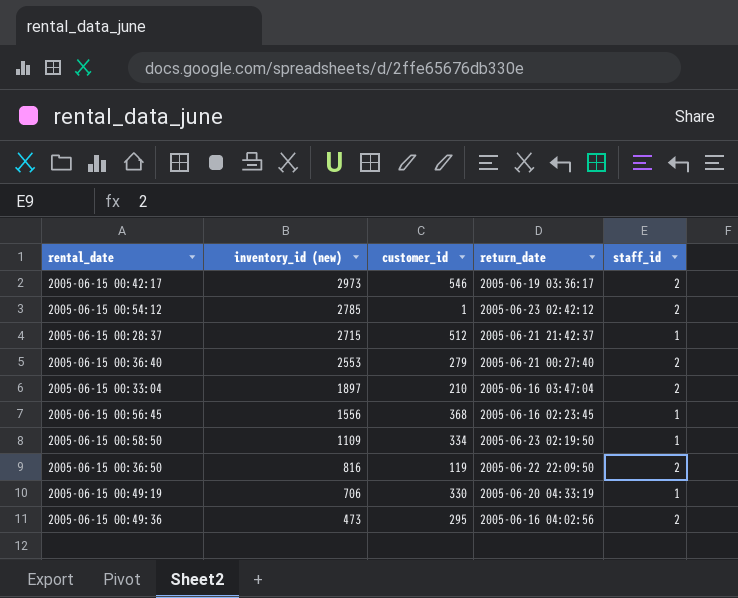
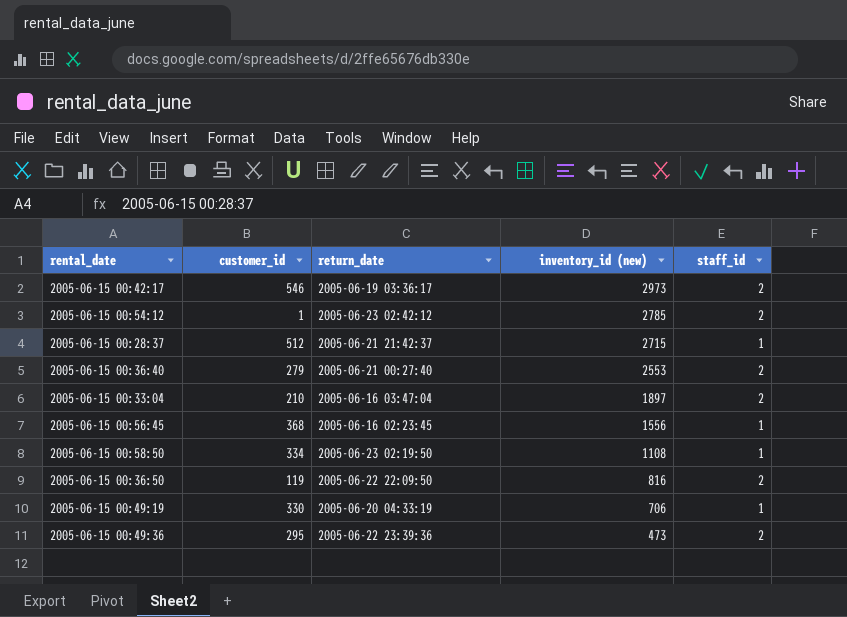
column inventory_id (new) | position: 2 -> 4
2005-06-15 00:58:50 | inventory_id (new): 1109 -> 1108
2005-06-15 00:49:36 | return_date: 2005-06-16 04:02:56 -> 2005-06-22 23:39:36

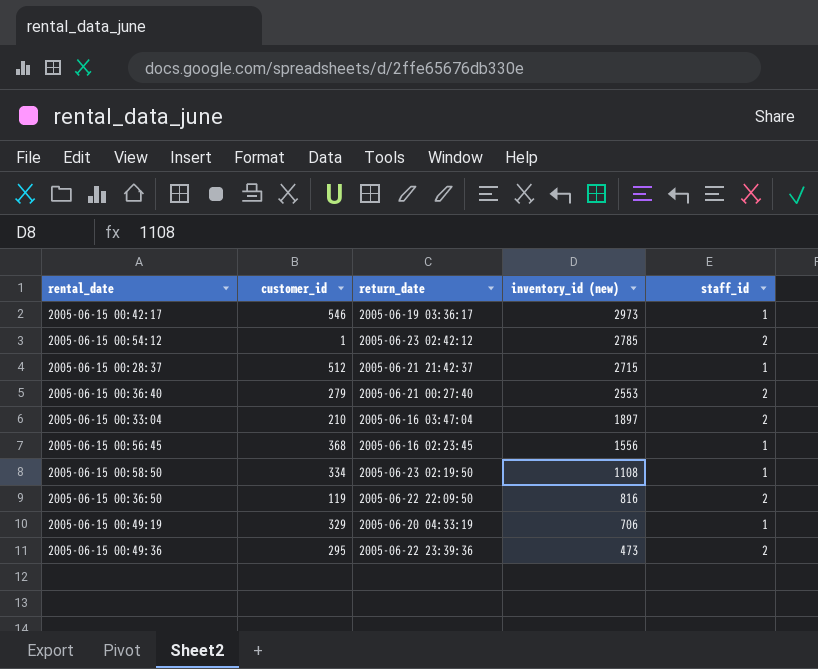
2005-06-15 00:42:17 | staff_id: 2 -> 1
2005-06-15 00:49:19 | customer_id: 330 -> 329

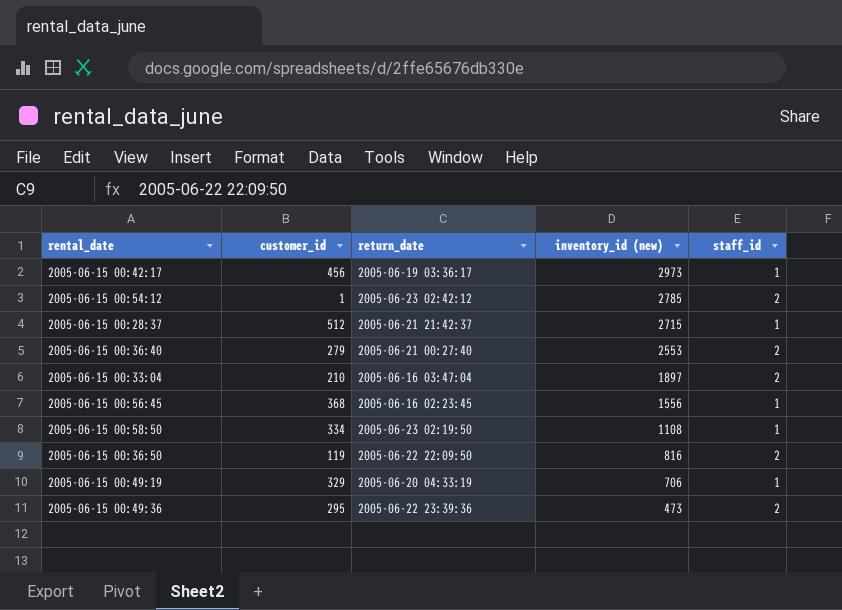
2005-06-15 00:42:17 | customer_id: 546 -> 456

